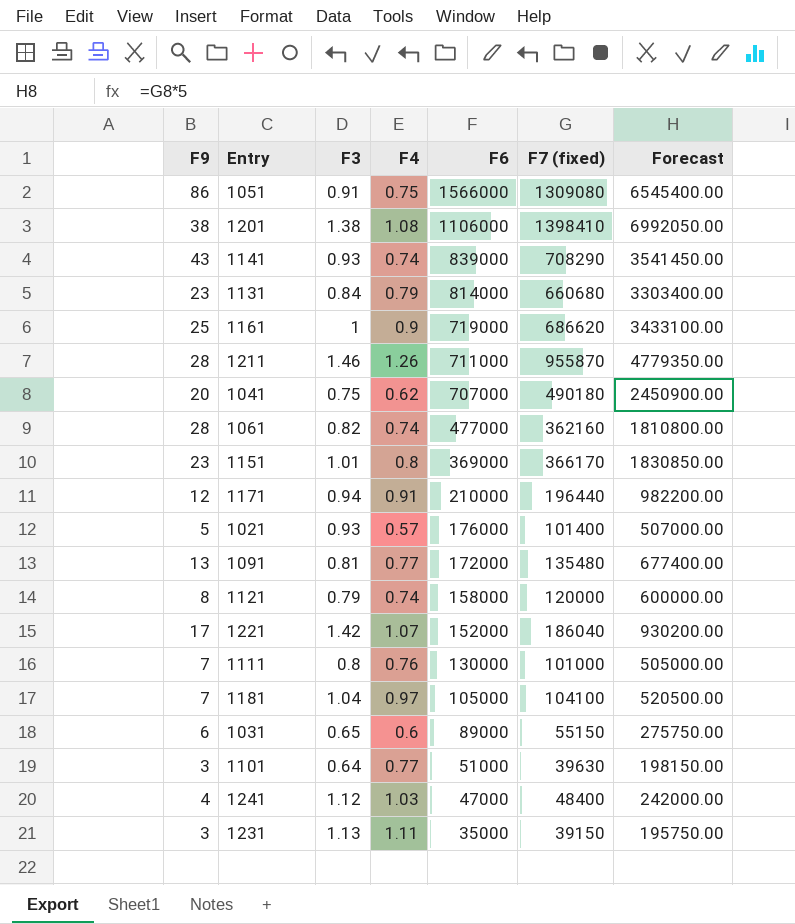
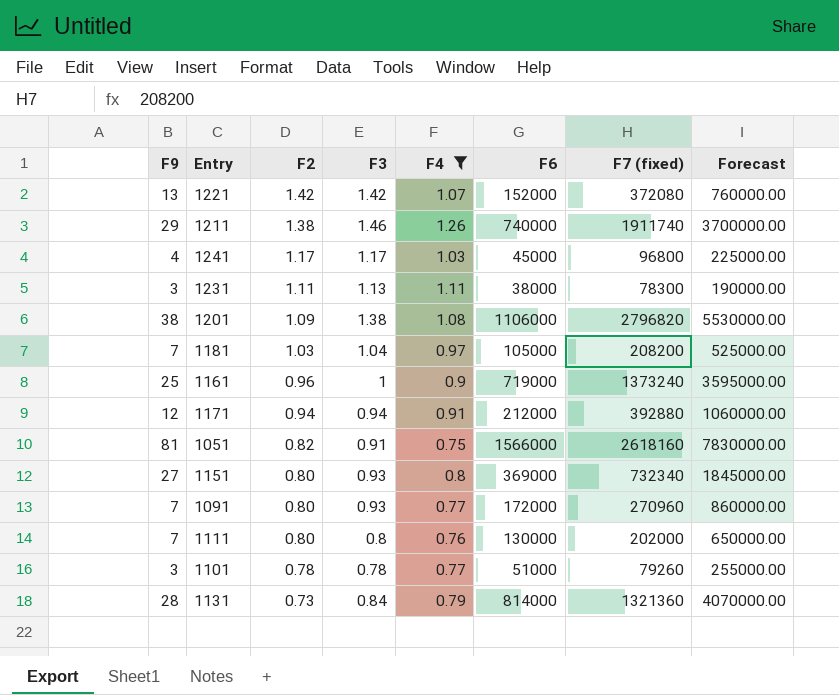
filter: none -> F4 >= 0.75
row order: F6 descending -> F2 descending
column F2 | position: none -> 3
column Forecast | formula: [F7 (fixed)] * 5 -> [F6] * 5
1221 | F9: 17 -> 13
1221 | F7 (fixed): 186040 -> 372080
1211 | F9: 28 -> 29
1211 | F6: 711000 -> 740000
1211 | F7 (fixed): 955870 -> 1911740
1241 | F3: 1.12 -> 1.17
1241 | F6: 47000 -> 45000
1241 | F7 (fixed): 48400 -> 96800
1231 | F6: 35000 -> 38000
1231 | F7 (fixed): 39150 -> 78300
1201 | F7 (fixed): 1398410 -> 2796820
1181 | F7 (fixed): 104100 -> 208200
1161 | F7 (fixed): 686620 -> 1373240
1171 | F6: 210000 -> 212000
1171 | F7 (fixed): 196440 -> 392880
1051 | F9: 86 -> 81
1051 | F7 (fixed): 1309080 -> 2618160
1151 | F9: 23 -> 27
1151 | F3: 1.01 -> 0.93
1151 | F7 (fixed): 366170 -> 732340
1091 | F9: 13 -> 7
1091 | F3: 0.81 -> 0.93
1091 | F7 (fixed): 135480 -> 270960
1111 | F7 (fixed): 101000 -> 202000
1101 | F3: 0.64 -> 0.78
1101 | F7 (fixed): 39630 -> 79260
1131 | F9: 23 -> 28
1131 | F7 (fixed): 660680 -> 1321360

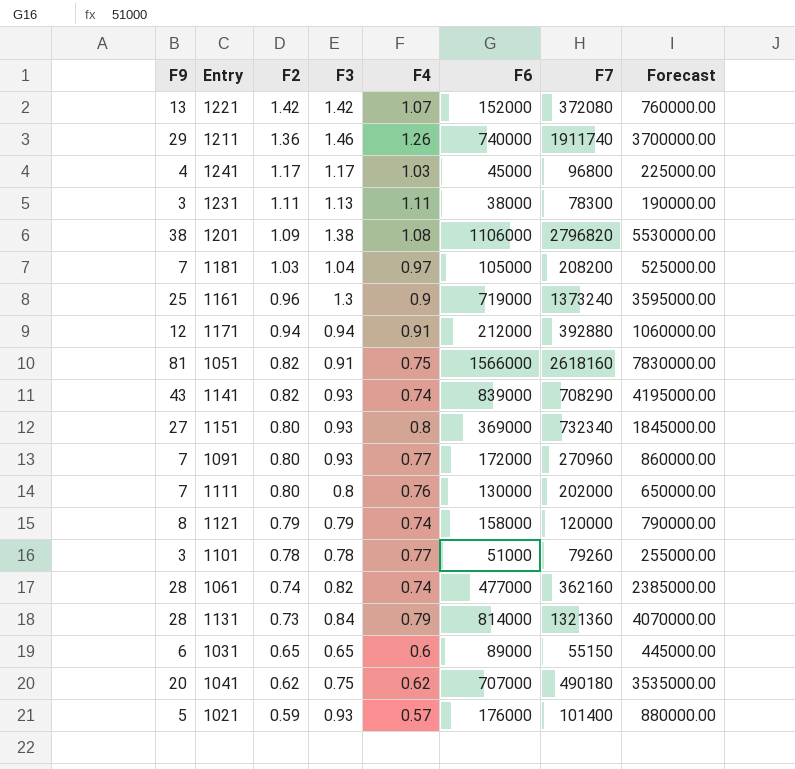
filter: F4 >= 0.75 -> none
column name: F7 (fixed) -> F7
1211 | F2: 1.38 -> 1.36
1161 | F3: 1 -> 1.3

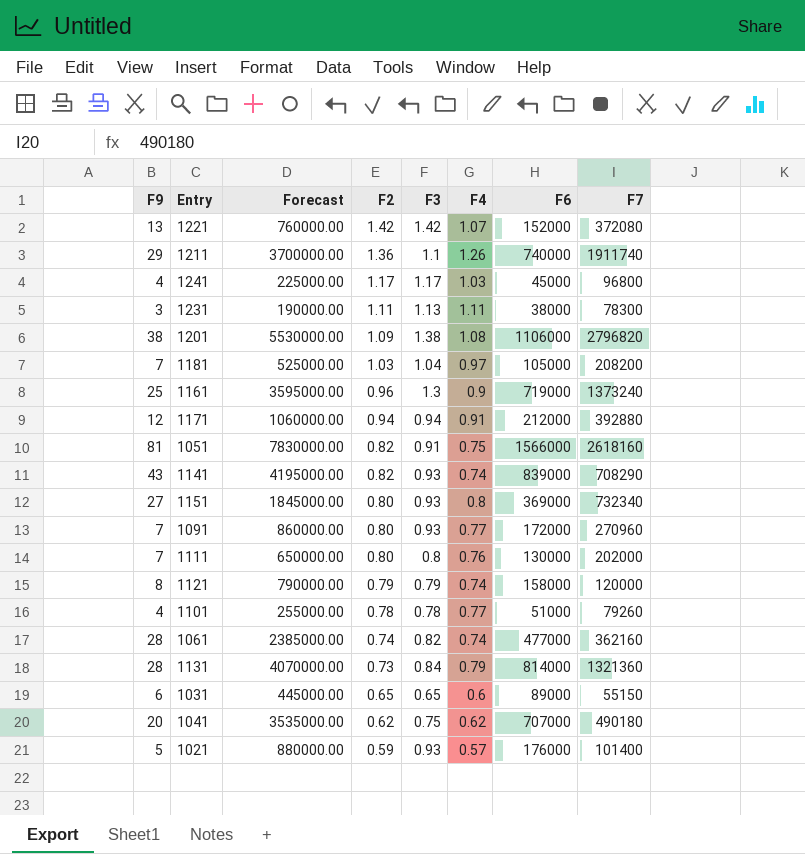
column Forecast | position: 8 -> 3
1211 | F3: 1.46 -> 1.1
1101 | F9: 3 -> 4

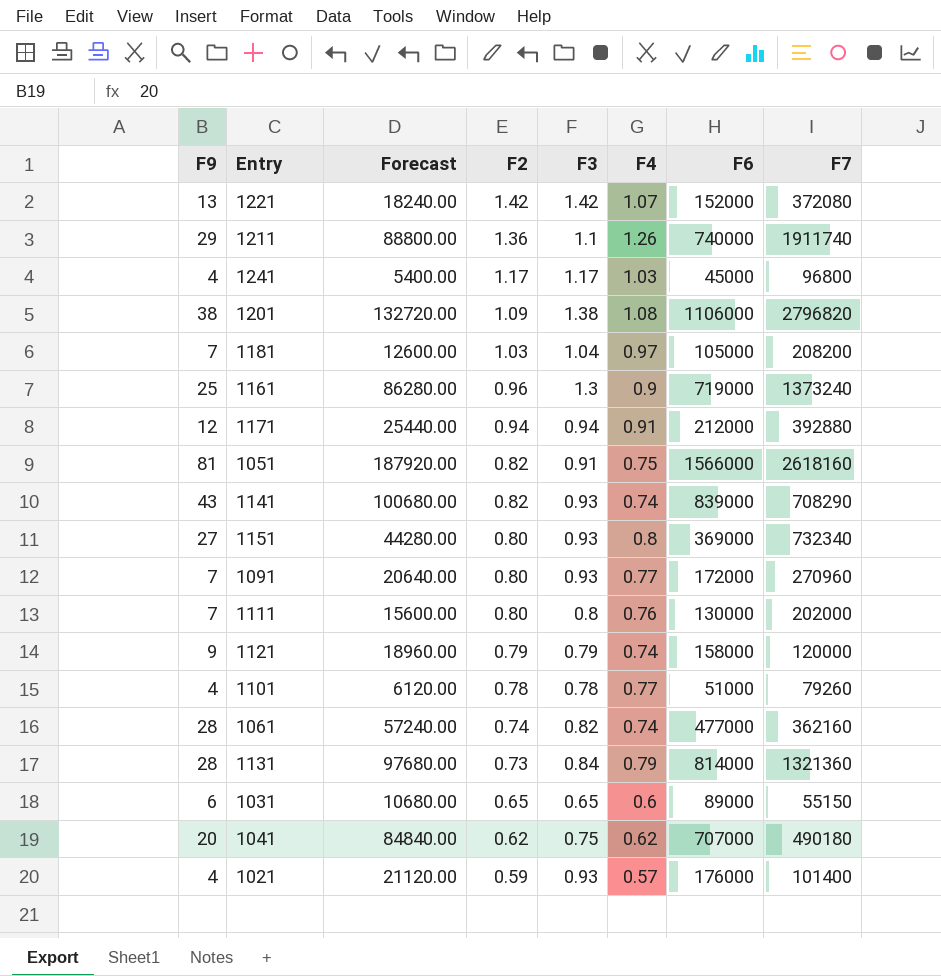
column Forecast | formula: [F6] * 5 -> [F6] * 0.12
row 1231: 3 | 190000.00 | 1.11 | 1.13 | 1.11 | 38000 | 78300 -> none
1121 | F9: 8 -> 9
1021 | F9: 5 -> 4

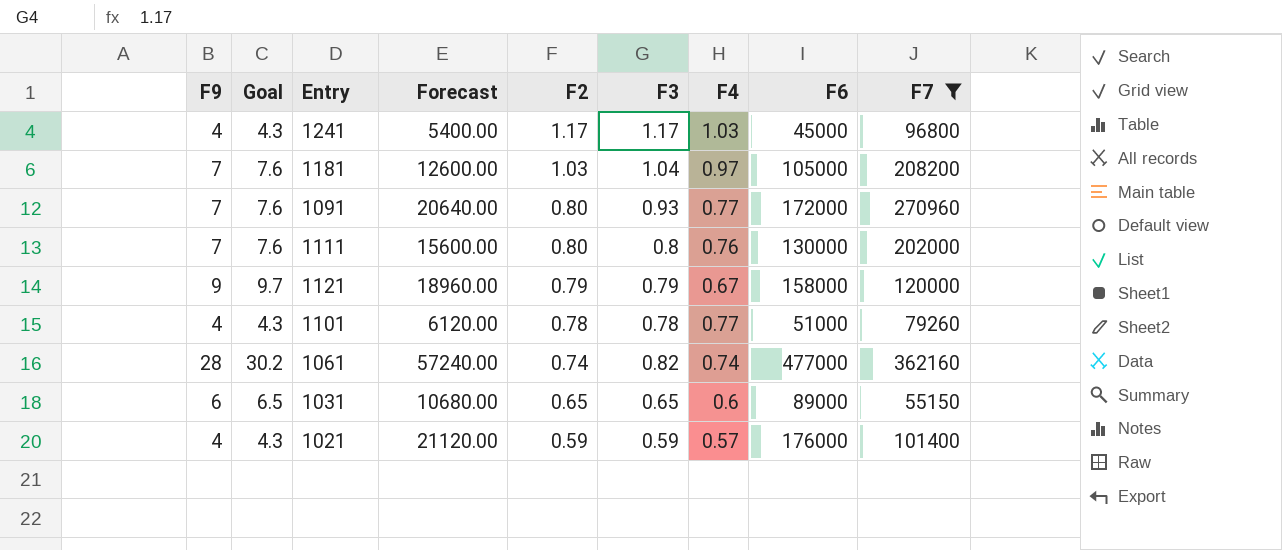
filter: none -> F7 <= 362160
column Goal | formula: none -> [F9] * 1.08
1121 | F4: 0.74 -> 0.67
1021 | F3: 0.93 -> 0.59

